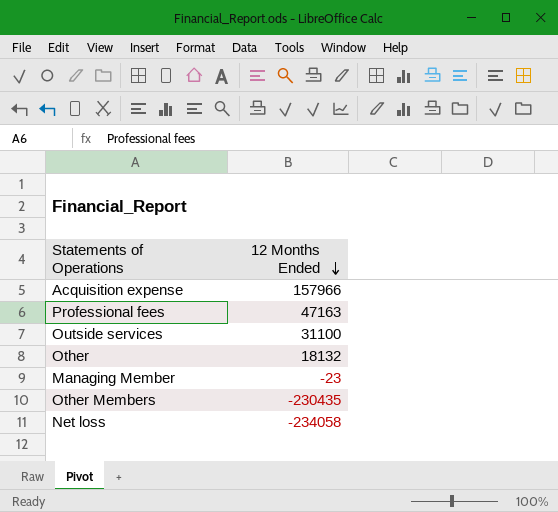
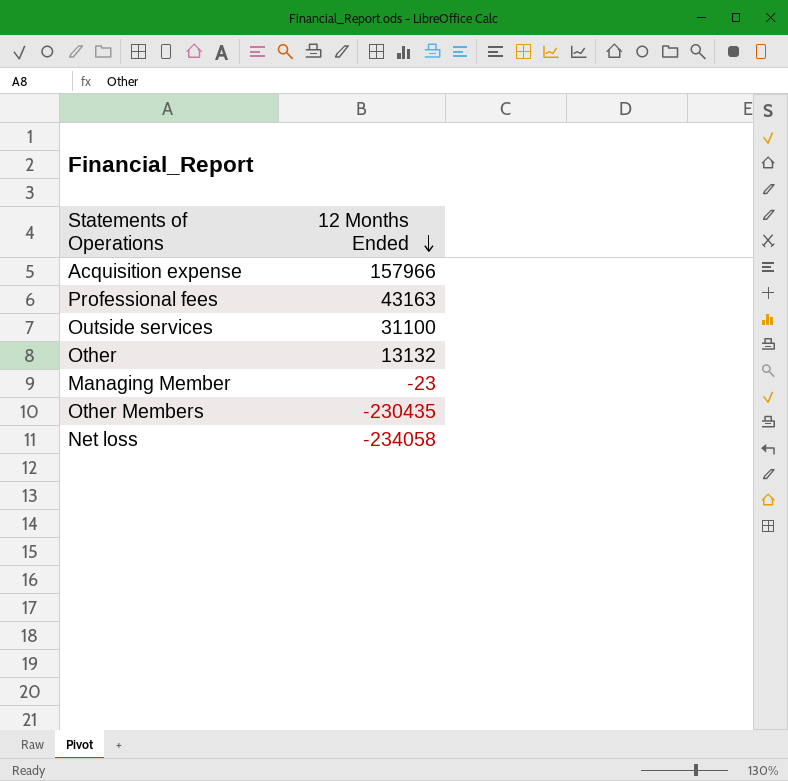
Professional fees | 12 Months Ended: 47163 -> 43163
Other | 12 Months Ended: 18132 -> 13132

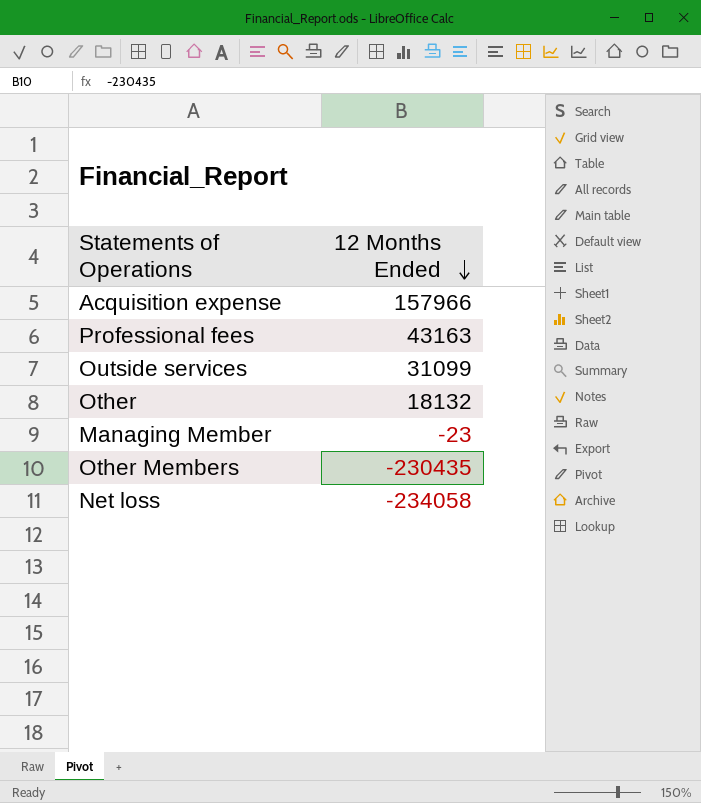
Outside services | 12 Months Ended: 31100 -> 31099
Other | 12 Months Ended: 13132 -> 18132

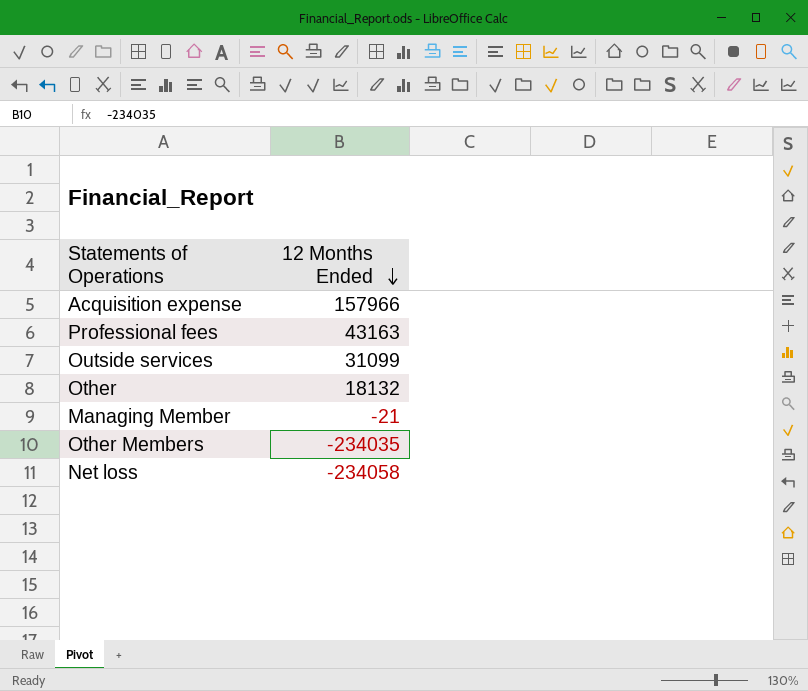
Managing Member | 12 Months Ended: -23 -> -21
Other Members | 12 Months Ended: -230435 -> -234035

